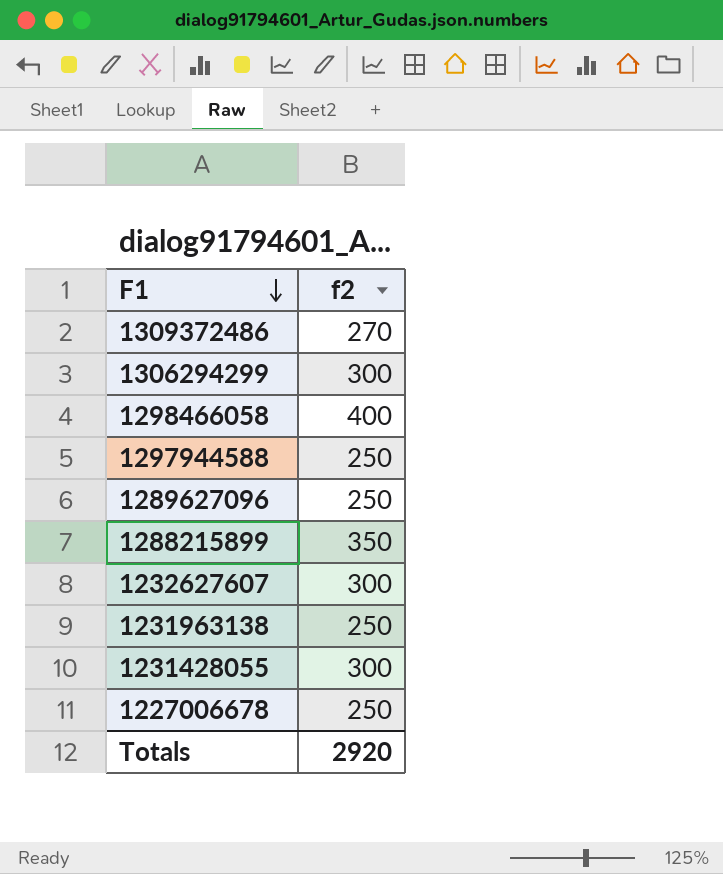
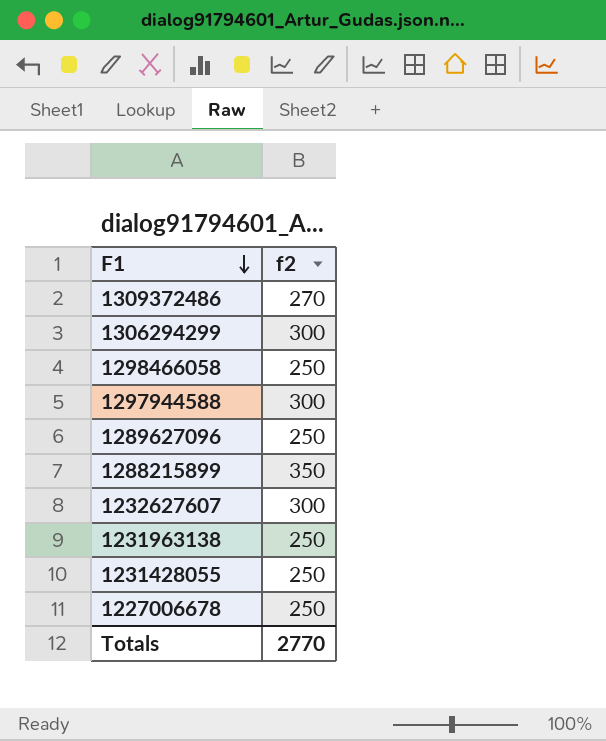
1298466058 | f2: 400 -> 250
1297944588 | f2: 250 -> 300
1231428055 | f2: 300 -> 250
Totals | f2: 2920 -> 2770

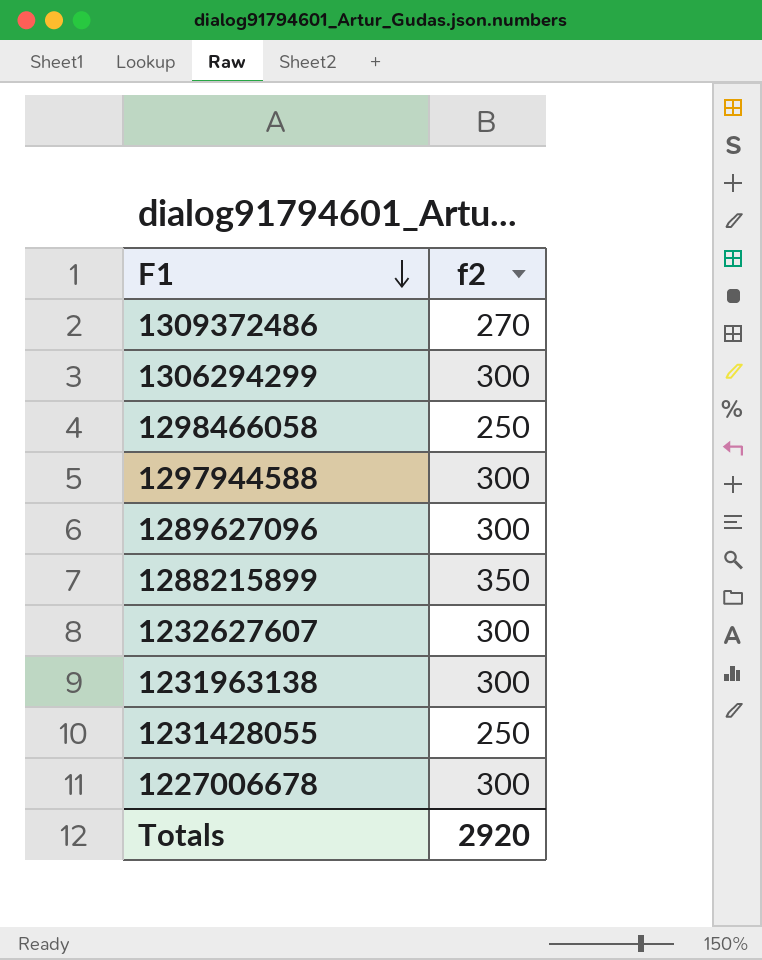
1289627096 | f2: 250 -> 300
1231963138 | f2: 250 -> 300
1227006678 | f2: 250 -> 300
Totals | f2: 2770 -> 2920

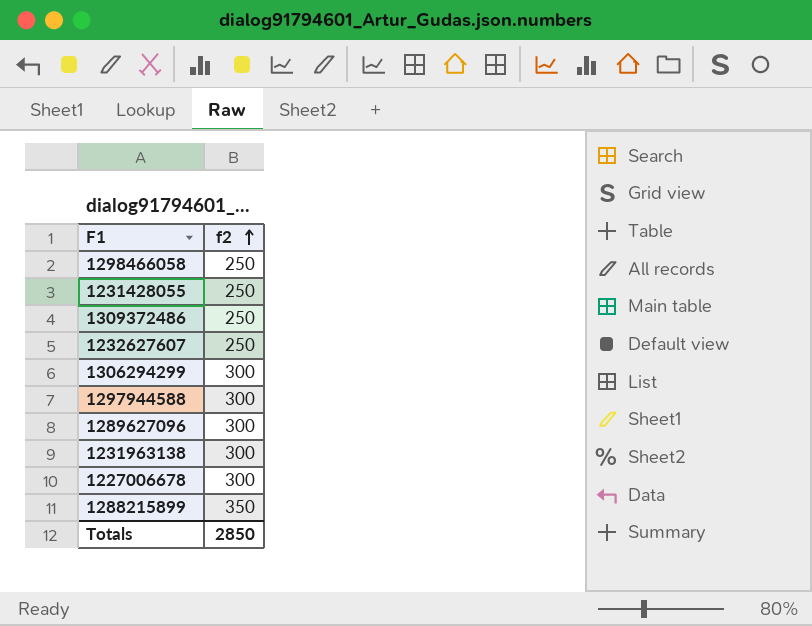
row order: F1 descending -> f2 ascending
1309372486 | f2: 270 -> 250
1232627607 | f2: 300 -> 250
Totals | f2: 2920 -> 2850

